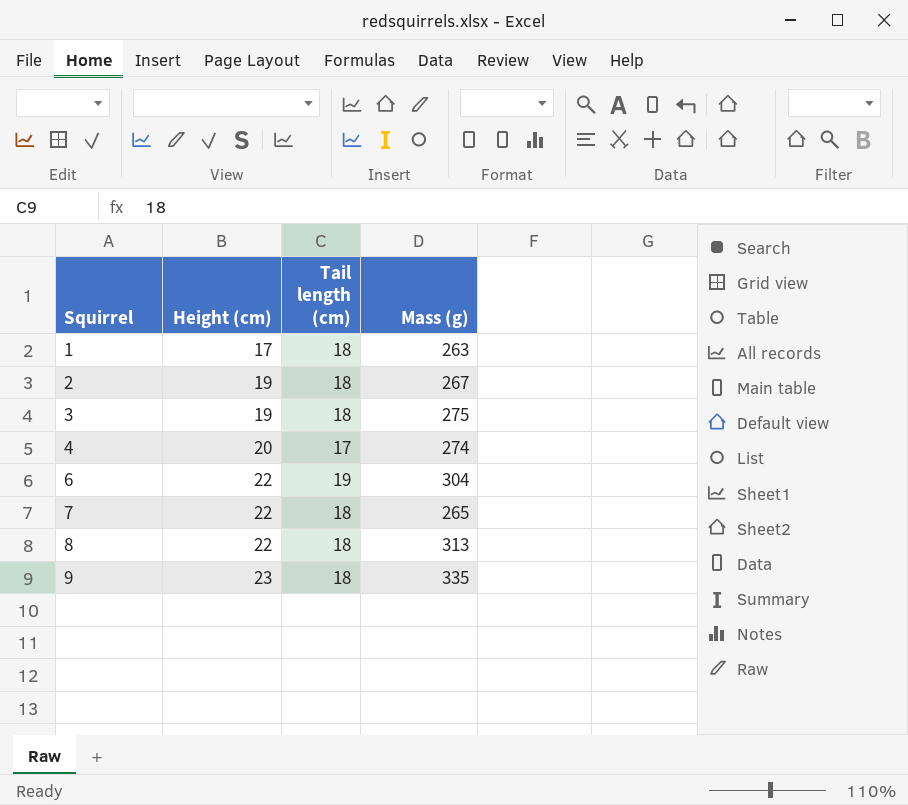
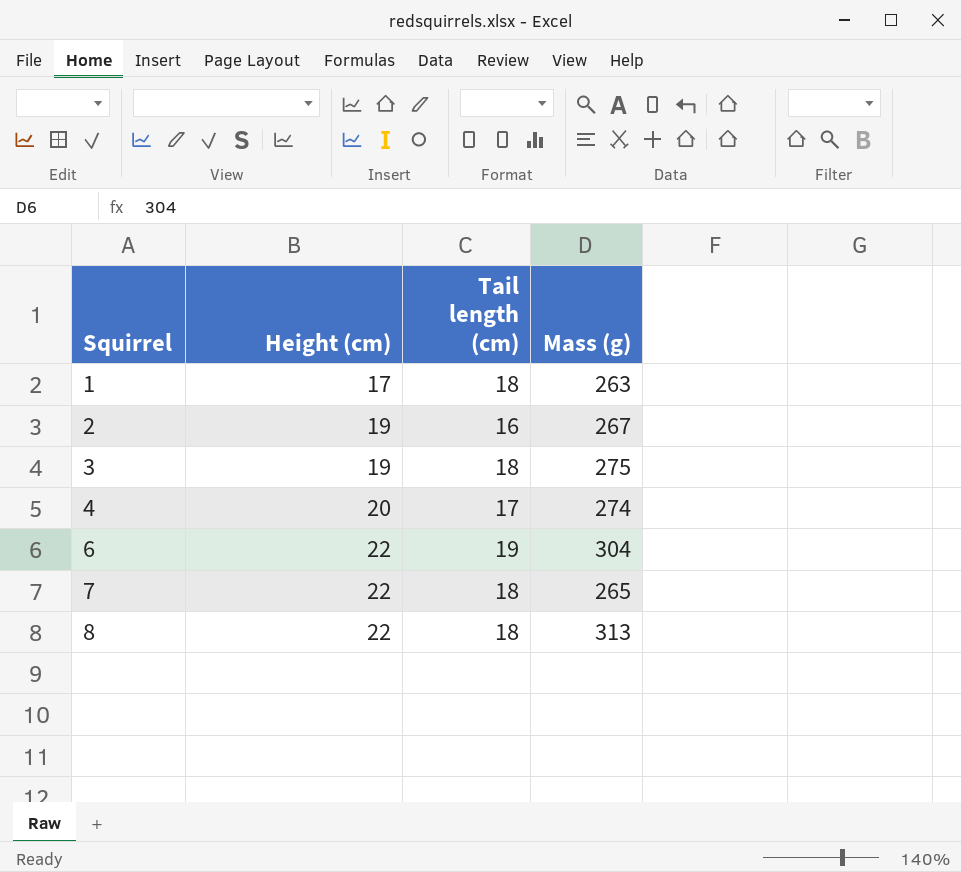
row 9: 23 | 18 | 335 -> none
2 | Tail length (cm): 18 -> 16

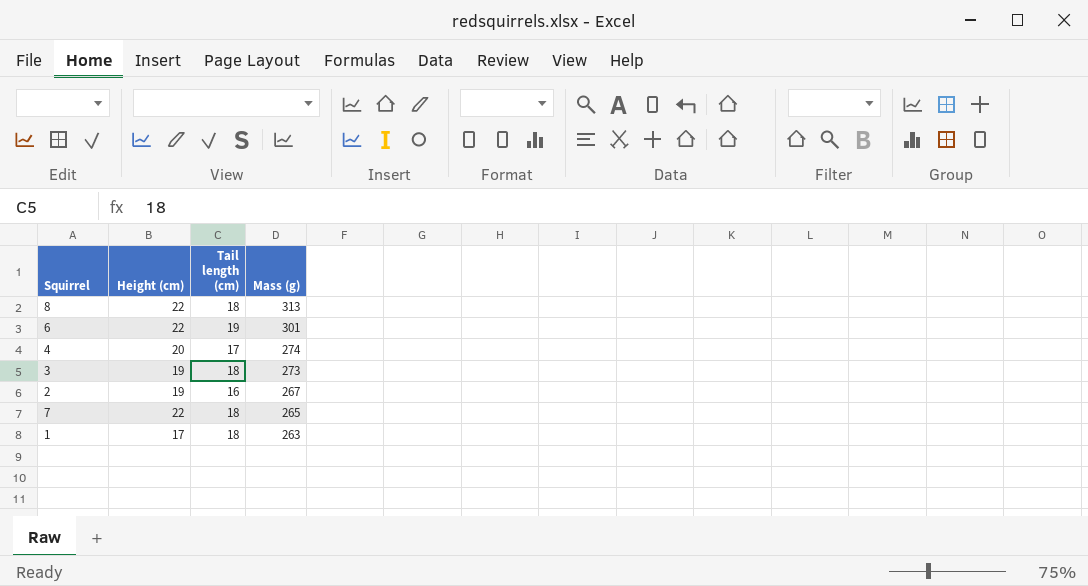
row order: Squirrel ascending -> Mass (g) descending
6 | Mass (g): 304 -> 301
3 | Mass (g): 275 -> 273

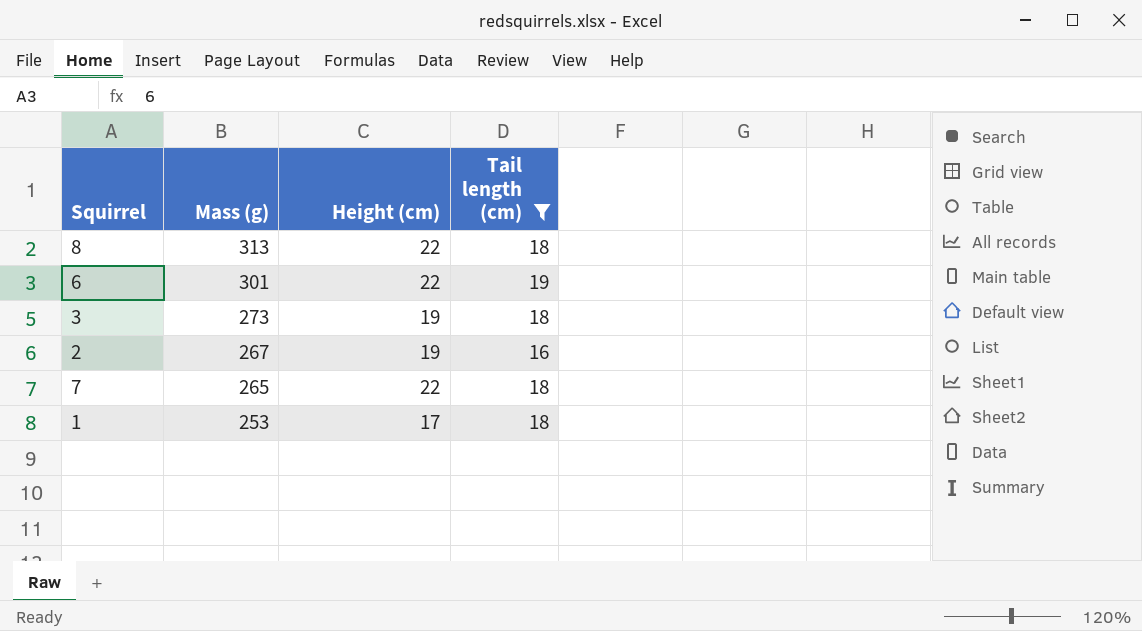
filter: none -> Tail length (cm) != 17
column Mass (g) | position: 4 -> 2
1 | Mass (g): 263 -> 253

